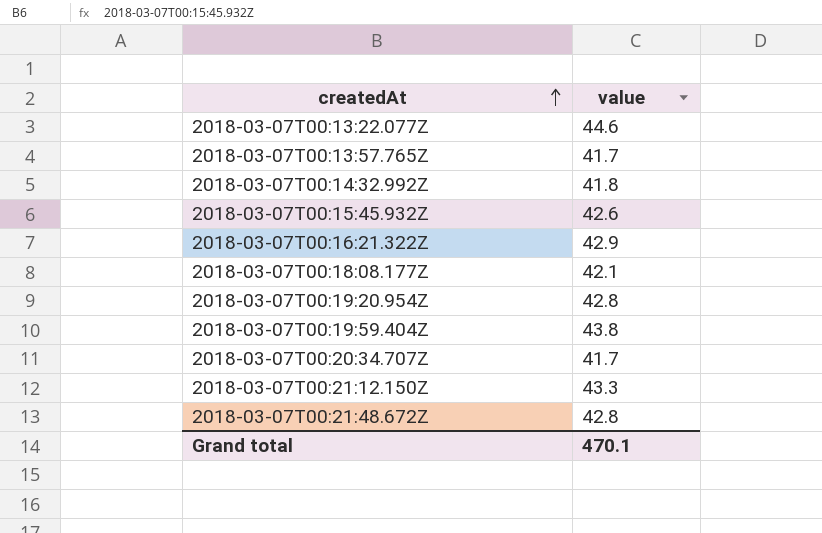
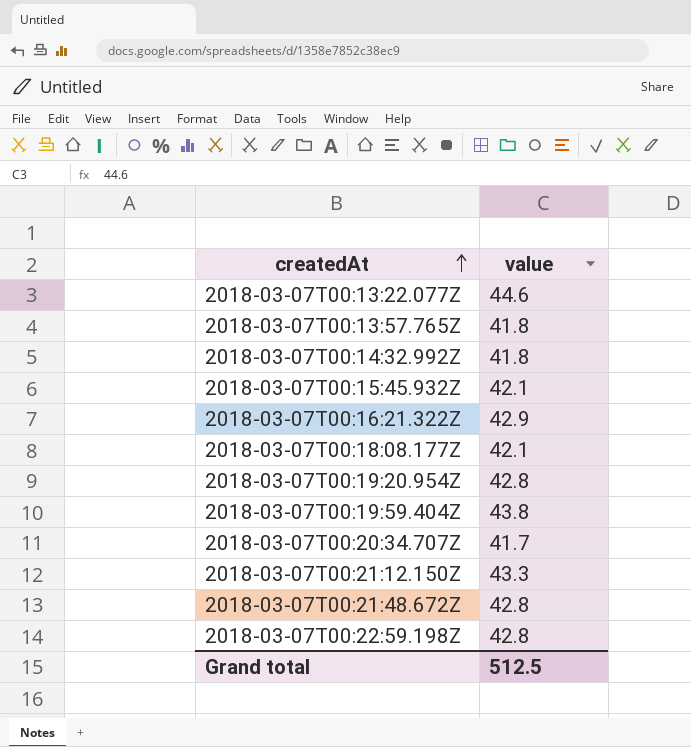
2018-03-07T00:13:57.765Z | value: 41.7 -> 41.8
2018-03-07T00:15:45.932Z | value: 42.6 -> 42.1
row 2018-03-07T00:22:59.198Z: none -> 42.8
Grand total | value: 470.1 -> 512.5

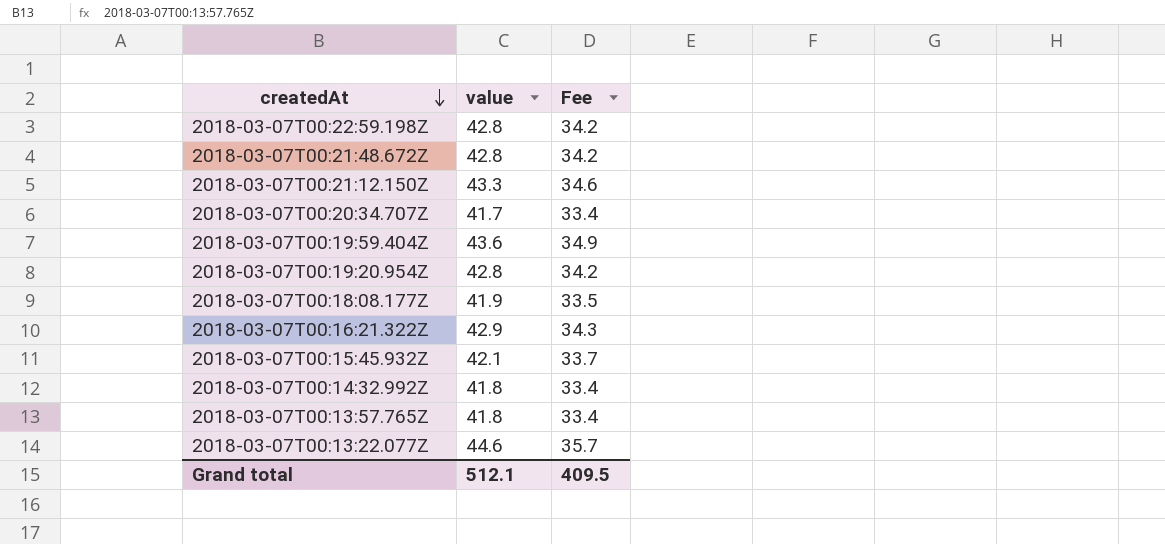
row order: createdAt ascending -> createdAt descending
column Fee | formula: none -> [value] * 0.8
2018-03-07T00:19:59.404Z | value: 43.8 -> 43.6
2018-03-07T00:18:08.177Z | value: 42.1 -> 41.9
Grand total | value: 512.5 -> 512.1

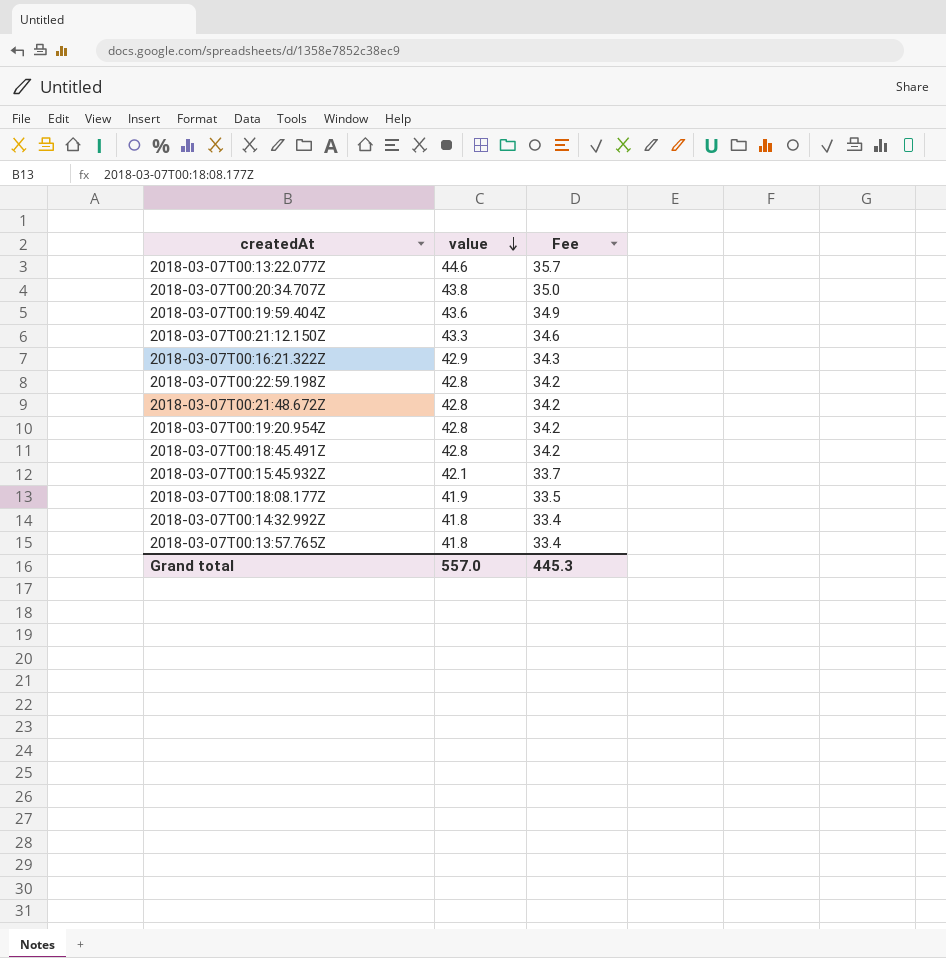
row order: createdAt descending -> value descending
2018-03-07T00:20:34.707Z | value: 41.7 -> 43.8
2018-03-07T00:20:34.707Z | Fee: 33.4 -> 35.0
row 2018-03-07T00:18:45.491Z: none -> 42.8 | 34.2
Grand total | value: 512.1 -> 557.0
Grand total | Fee: 409.5 -> 445.3

